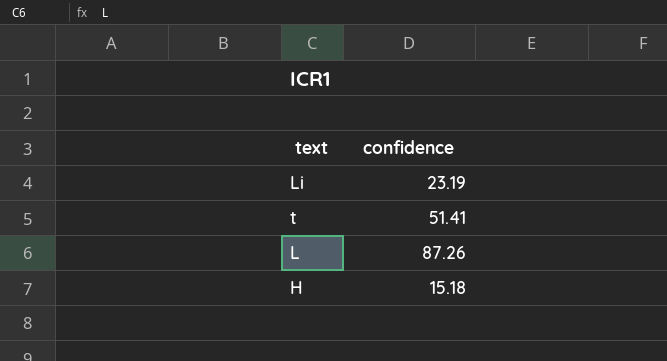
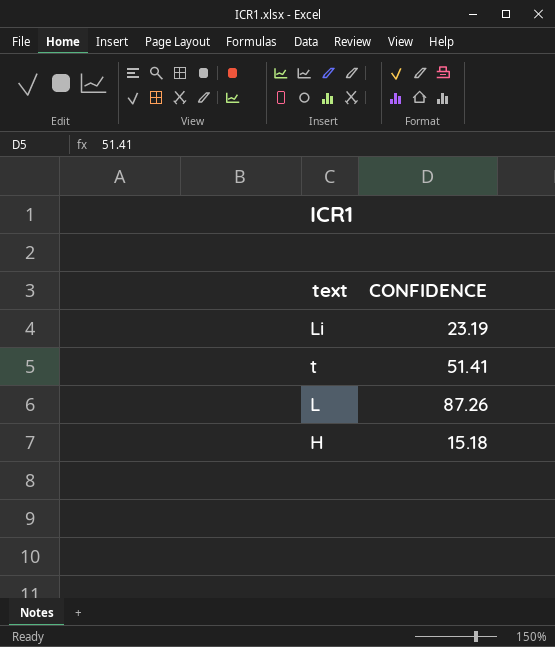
column name: confidence -> CONFIDENCE

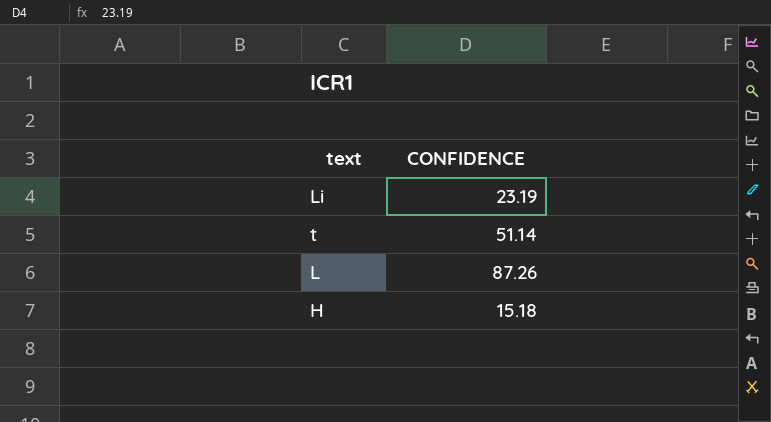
t | CONFIDENCE: 51.41 -> 51.14

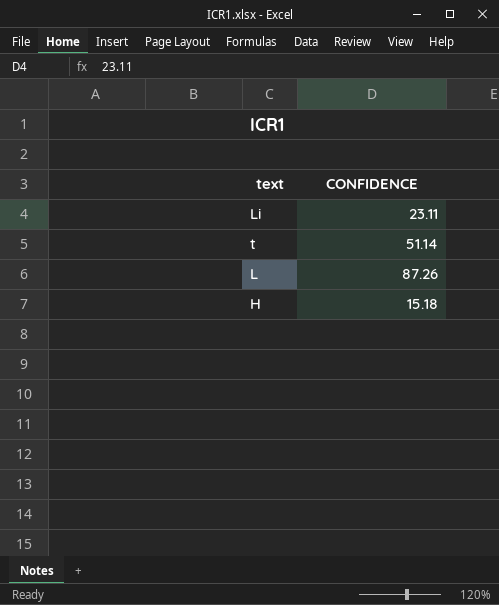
Li | CONFIDENCE: 23.19 -> 23.11

